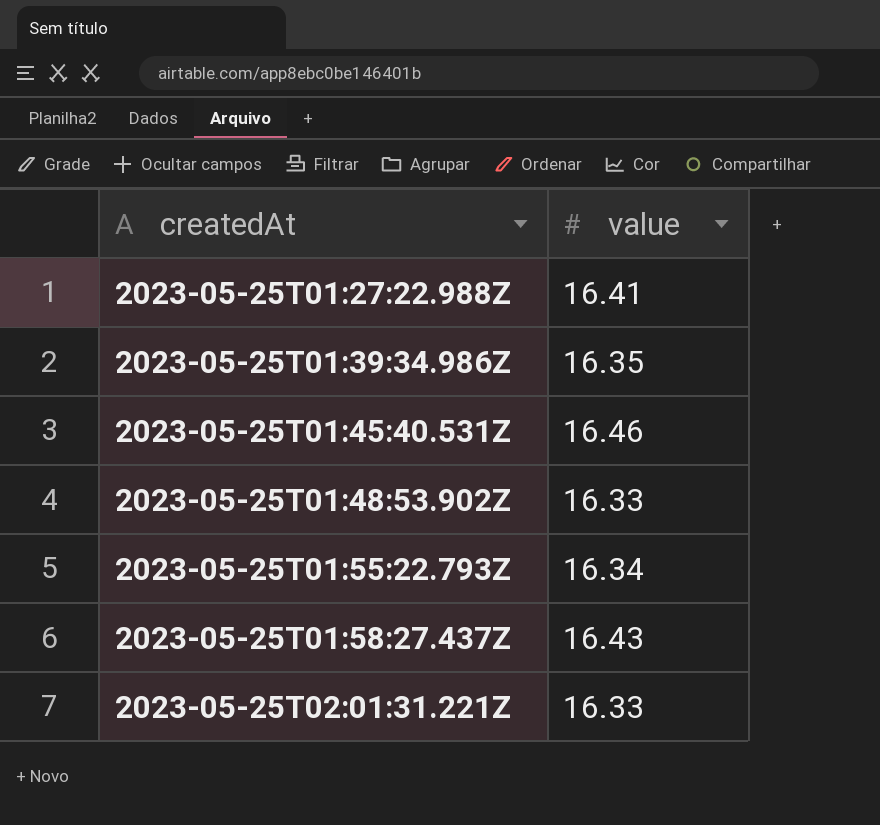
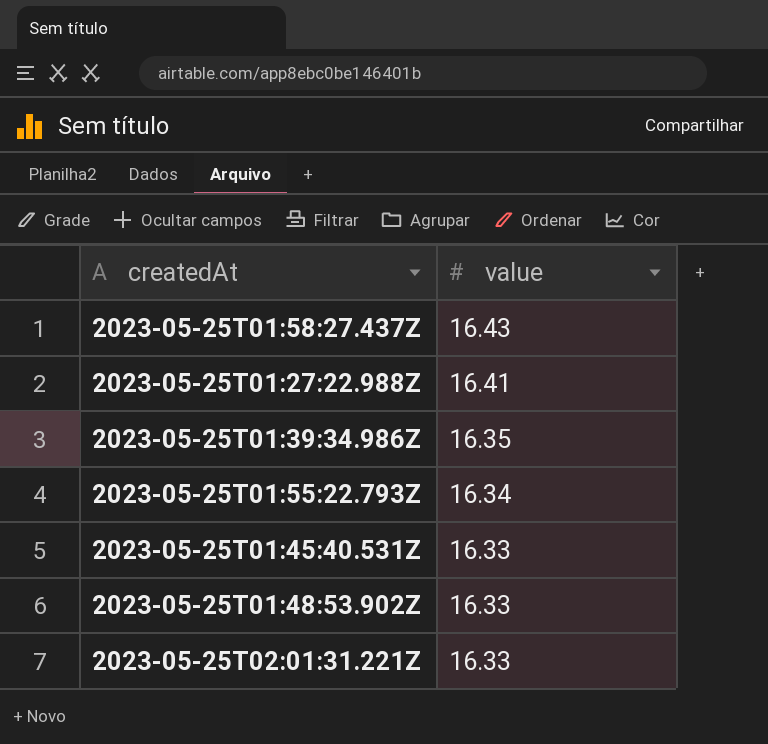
row order: createdAt ascending -> value descending
2023-05-25T01:45:40.531Z | value: 16.46 -> 16.33

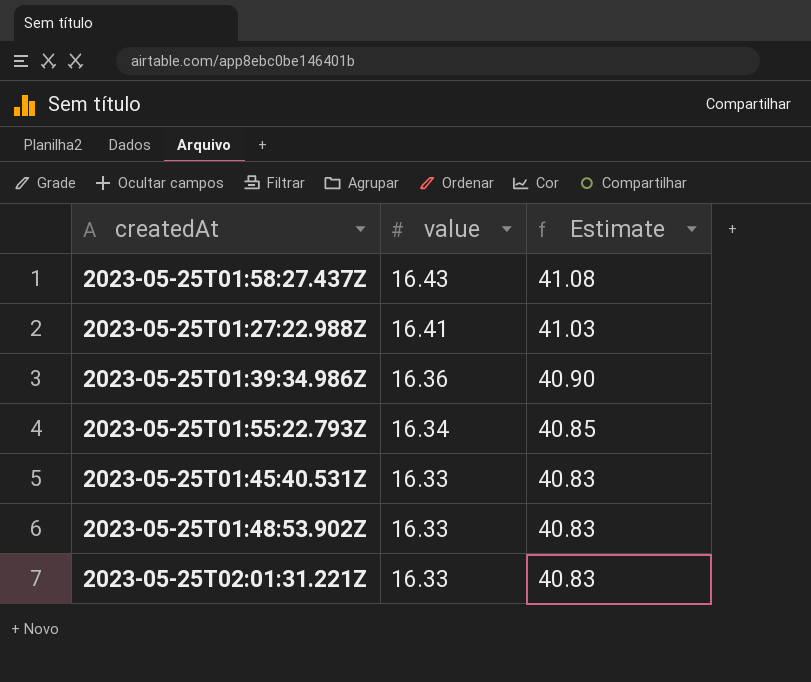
column Estimate | formula: none -> [value] * 2.5
2023-05-25T01:39:34.986Z | value: 16.35 -> 16.36

